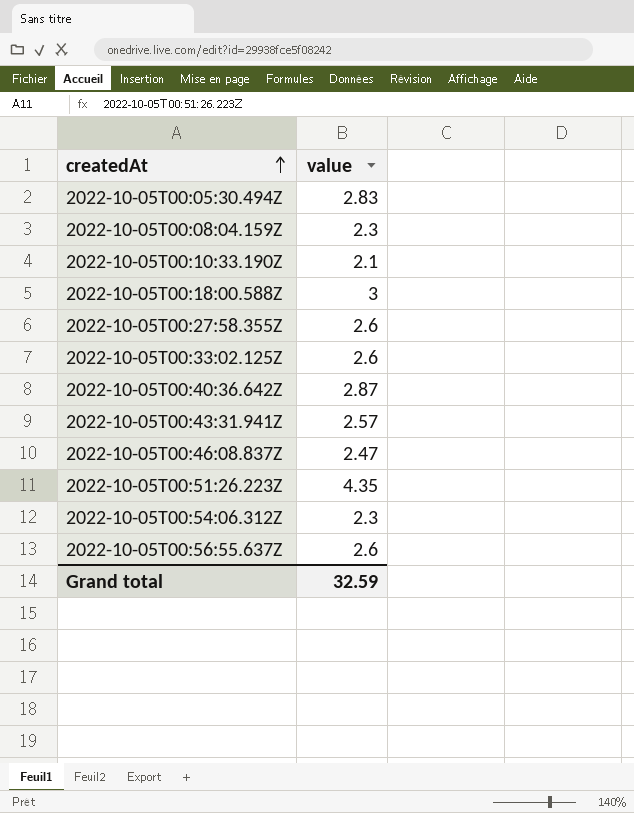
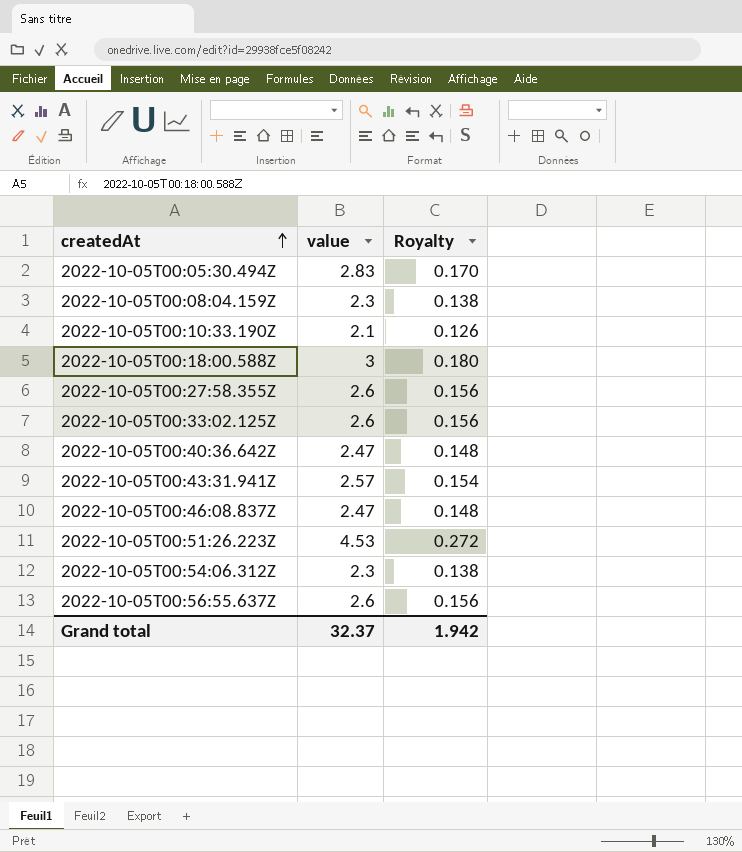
column Royalty | formula: none -> [value] * 0.06
2022-10-05T00:40:36.642Z | value: 2.87 -> 2.47
2022-10-05T00:51:26.223Z | value: 4.35 -> 4.53
Grand total | value: 32.59 -> 32.37

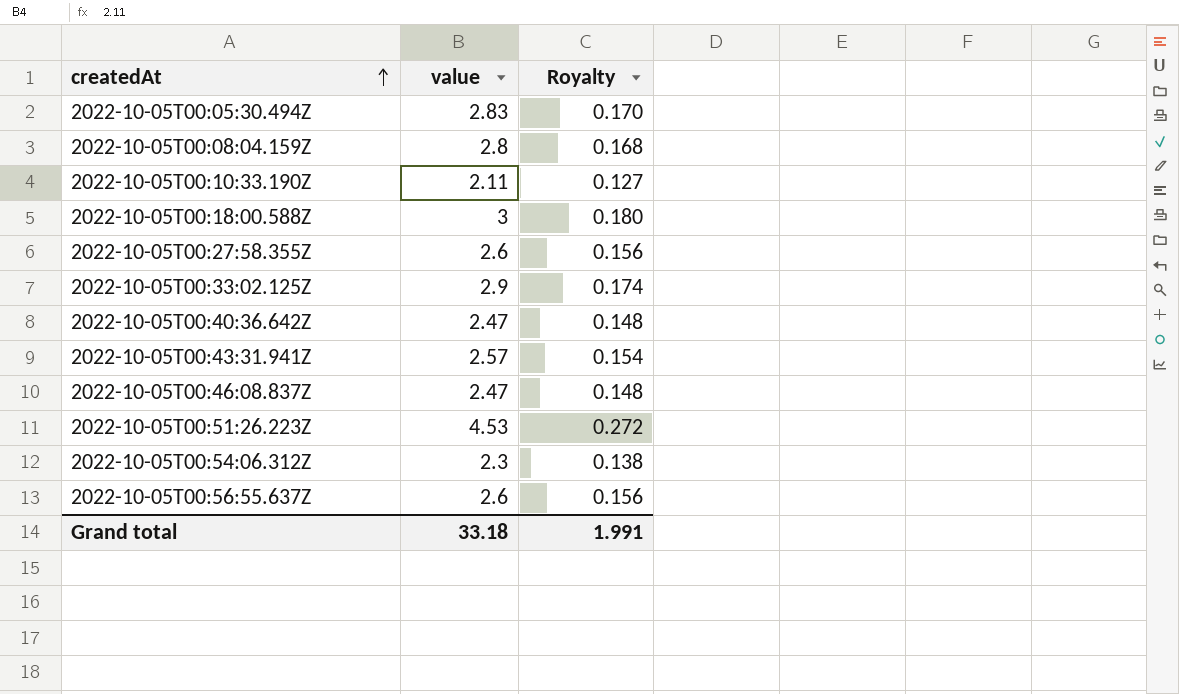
2022-10-05T00:08:04.159Z | value: 2.3 -> 2.8
2022-10-05T00:08:04.159Z | Royalty: 0.138 -> 0.168
2022-10-05T00:10:33.190Z | value: 2.1 -> 2.11
2022-10-05T00:10:33.190Z | Royalty: 0.126 -> 0.127
2022-10-05T00:33:02.125Z | value: 2.6 -> 2.9
2022-10-05T00:33:02.125Z | Royalty: 0.156 -> 0.174
Grand total | value: 32.37 -> 33.18
Grand total | Royalty: 1.942 -> 1.991

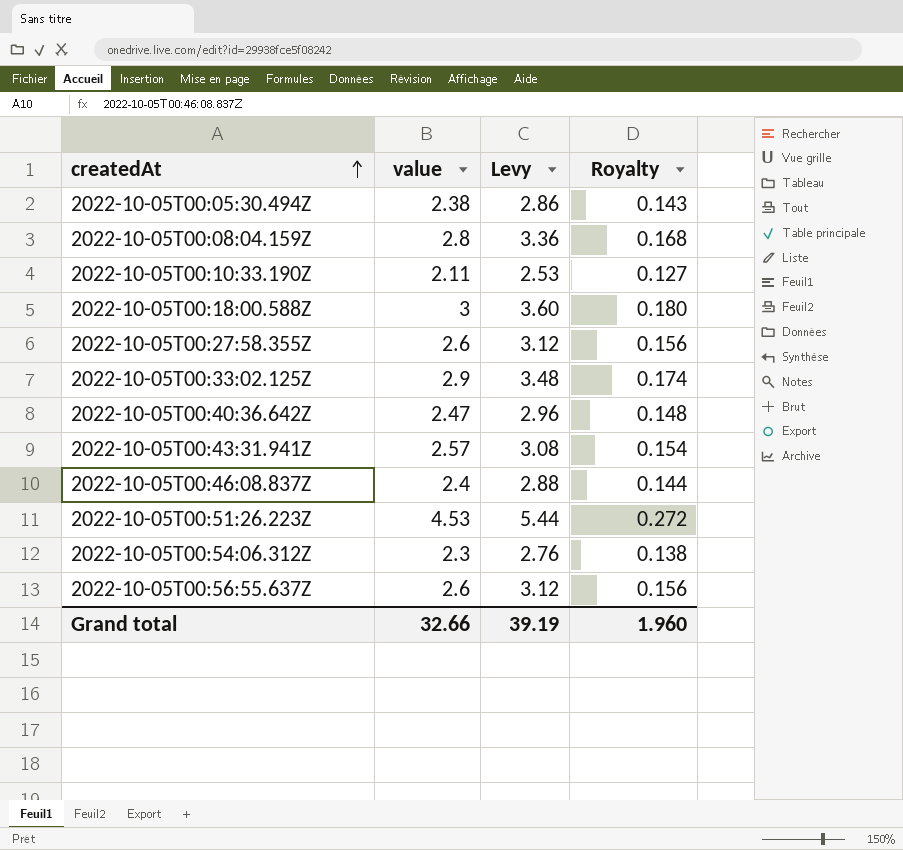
column Levy | formula: none -> [value] * 1.2
2022-10-05T00:05:30.494Z | value: 2.83 -> 2.38
2022-10-05T00:05:30.494Z | Royalty: 0.170 -> 0.143
2022-10-05T00:46:08.837Z | value: 2.47 -> 2.4
2022-10-05T00:46:08.837Z | Royalty: 0.148 -> 0.144
Grand total | value: 33.18 -> 32.66
Grand total | Royalty: 1.991 -> 1.960

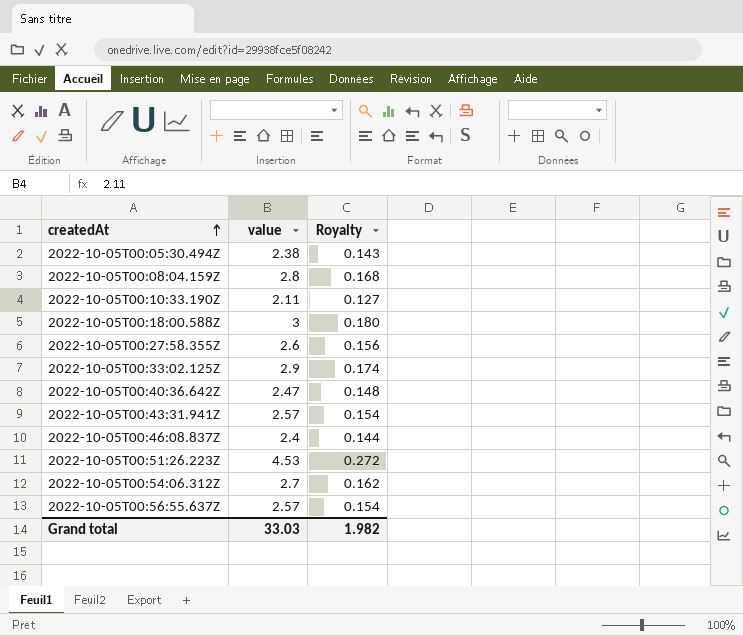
column Levy | formula: [value] * 1.2 -> none
2022-10-05T00:54:06.312Z | value: 2.3 -> 2.7
2022-10-05T00:54:06.312Z | Royalty: 0.138 -> 0.162
2022-10-05T00:56:55.637Z | value: 2.6 -> 2.57
2022-10-05T00:56:55.637Z | Royalty: 0.156 -> 0.154
Grand total | value: 32.66 -> 33.03
Grand total | Royalty: 1.960 -> 1.982

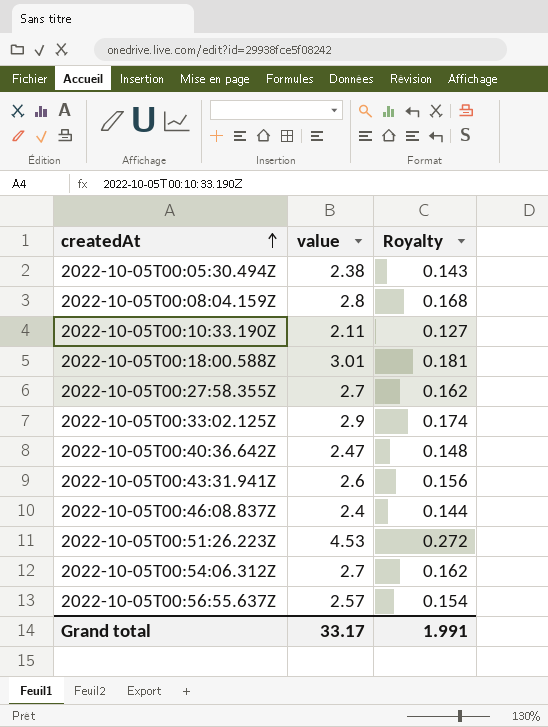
2022-10-05T00:18:00.588Z | value: 3 -> 3.01
2022-10-05T00:18:00.588Z | Royalty: 0.180 -> 0.181
2022-10-05T00:27:58.355Z | value: 2.6 -> 2.7
2022-10-05T00:27:58.355Z | Royalty: 0.156 -> 0.162
2022-10-05T00:43:31.941Z | value: 2.57 -> 2.6
2022-10-05T00:43:31.941Z | Royalty: 0.154 -> 0.156
Grand total | value: 33.03 -> 33.17
Grand total | Royalty: 1.982 -> 1.991

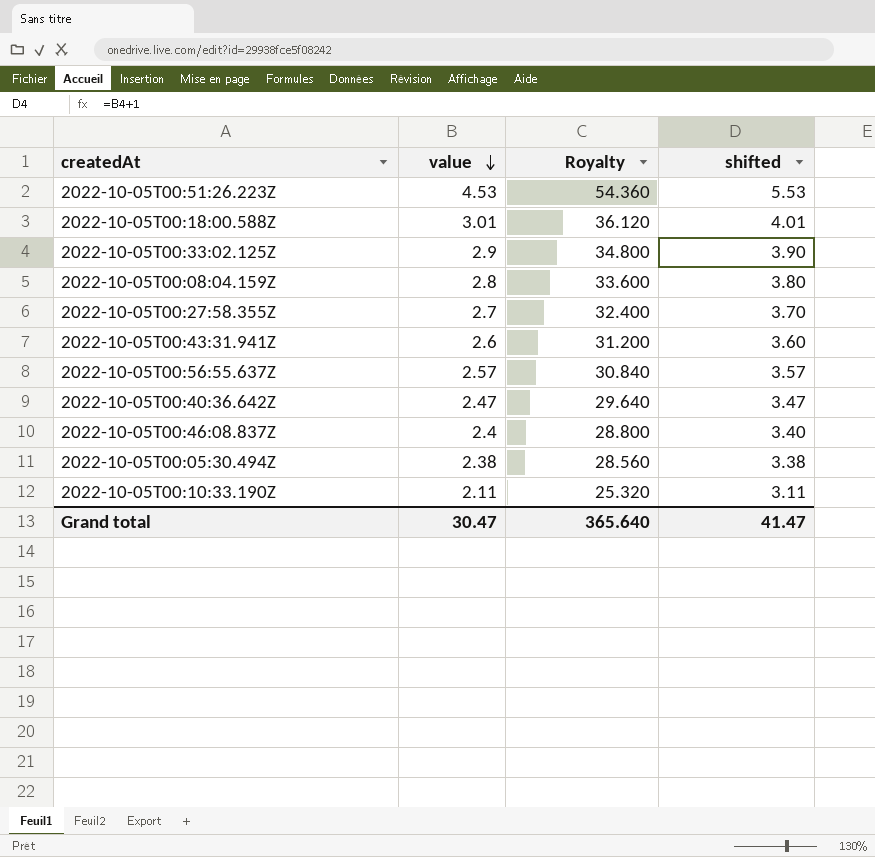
row order: createdAt ascending -> value descending
column Royalty | formula: [value] * 0.06 -> [value] * 12
column shifted | formula: none -> [value] + 1
row 2022-10-05T00:54:06.312Z: 2.7 | 0.162 -> none
Grand total | value: 33.17 -> 30.47
Grand total | Royalty: 1.991 -> 365.640

